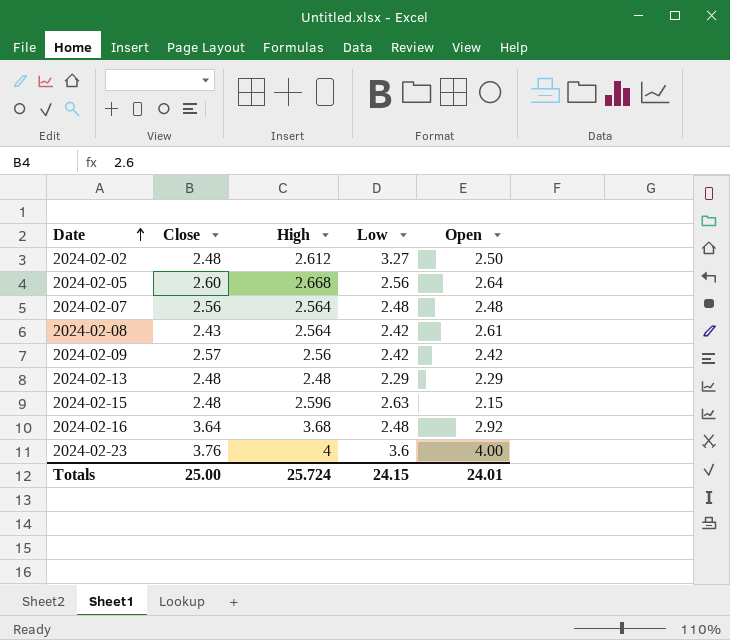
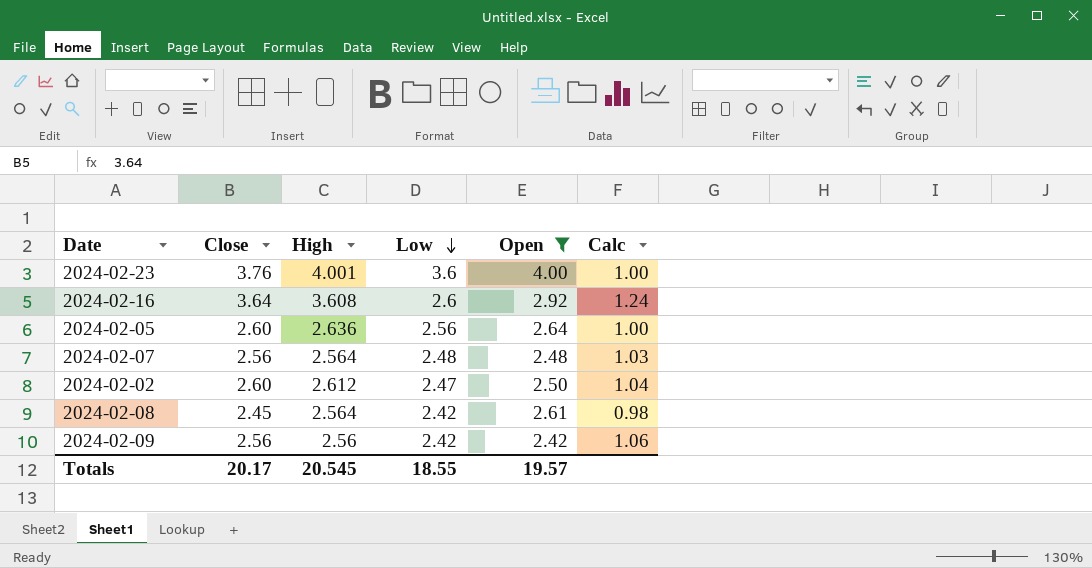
filter: none -> Open >= 2.42
row order: Date ascending -> Low descending
column Calc | formula: none -> [High] / [Open]
2024-02-23 | High: 4 -> 4.001
2024-02-16 | High: 3.68 -> 3.608
2024-02-16 | Low: 2.48 -> 2.6
2024-02-05 | High: 2.668 -> 2.636
2024-02-02 | Close: 2.48 -> 2.60
2024-02-02 | Low: 3.27 -> 2.47
2024-02-08 | Close: 2.43 -> 2.45
2024-02-09 | Close: 2.57 -> 2.56
Totals | Close: 25.00 -> 20.17
Totals | High: 25.724 -> 20.545
Totals | Low: 24.15 -> 18.55
Totals | Open: 24.01 -> 19.57

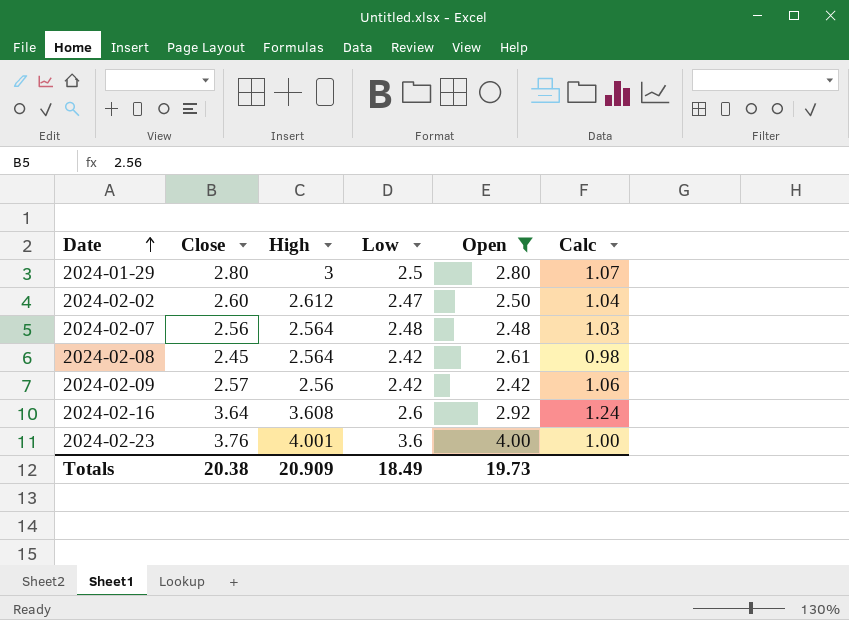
row order: Low descending -> Date ascending
row 2024-02-05: 2.60 | 2.636 | 2.56 | 2.64 | 1.00 -> none
row 2024-01-29: none -> 2.80 | 3 | 2.5 | 2.80 | 1.07
2024-02-09 | Close: 2.56 -> 2.57
Totals | Close: 20.17 -> 20.38
Totals | High: 20.545 -> 20.909
Totals | Low: 18.55 -> 18.49
Totals | Open: 19.57 -> 19.73

